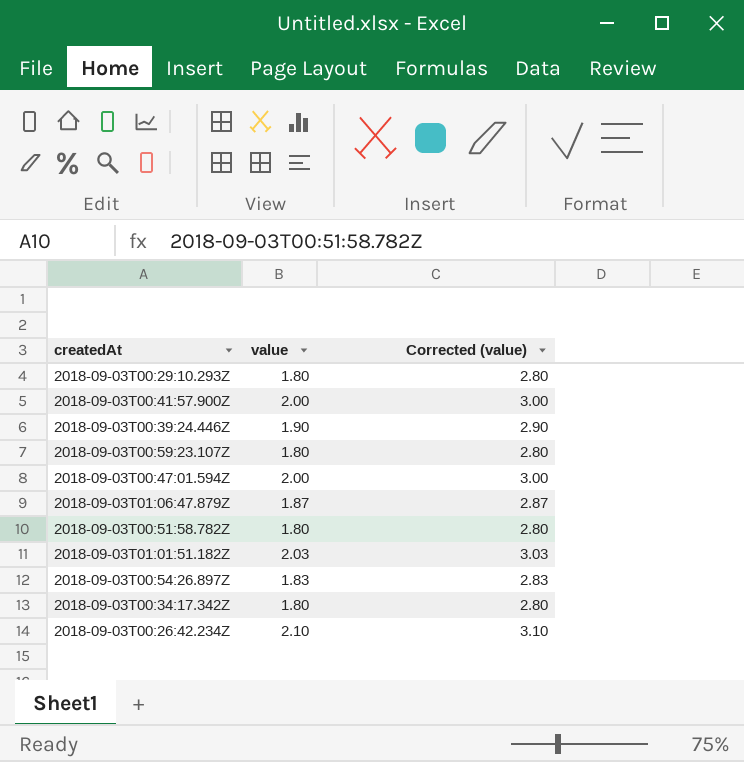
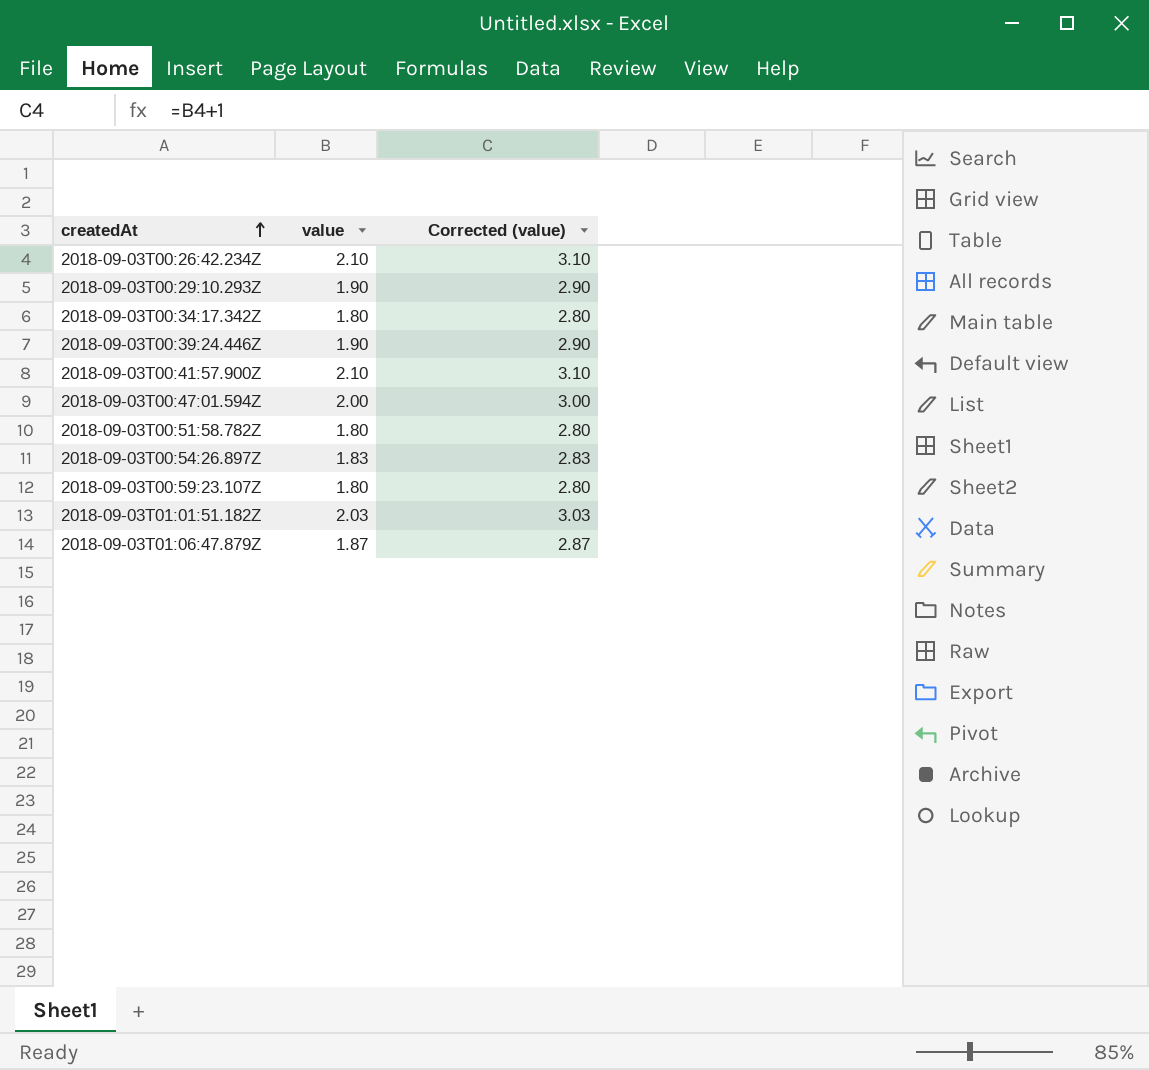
row order: none -> createdAt ascending
2018-09-03T00:29:10.293Z | value: 1.80 -> 1.90
2018-09-03T00:29:10.293Z | Corrected (value): 2.80 -> 2.90
2018-09-03T00:41:57.900Z | value: 2.00 -> 2.10
2018-09-03T00:41:57.900Z | Corrected (value): 3.00 -> 3.10

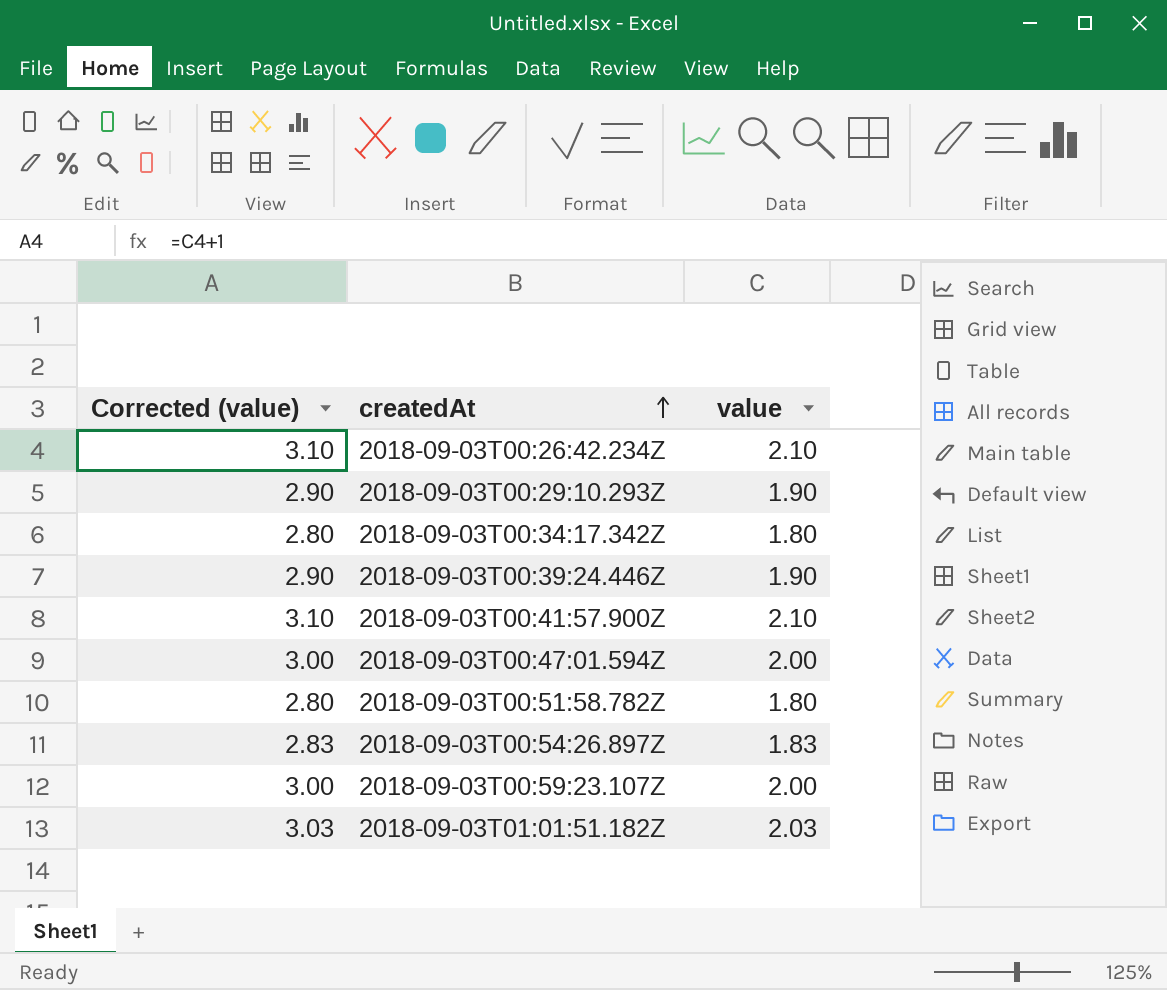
column Corrected (value) | position: 3 -> 1
row 2018-09-03T01:06:47.879Z: 1.87 | 2.87 -> none
2018-09-03T00:59:23.107Z | Corrected (value): 2.80 -> 3.00
2018-09-03T00:59:23.107Z | value: 1.80 -> 2.00

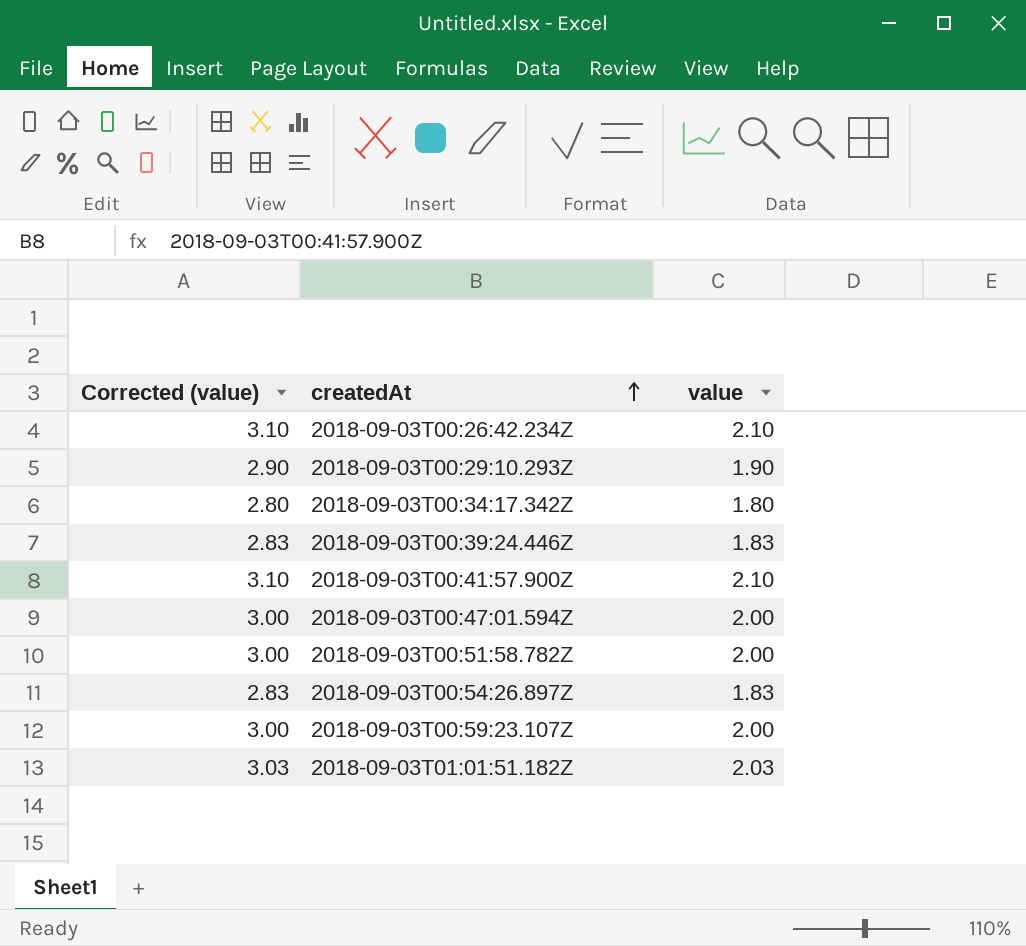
2018-09-03T00:39:24.446Z | Corrected (value): 2.90 -> 2.83
2018-09-03T00:39:24.446Z | value: 1.90 -> 1.83
2018-09-03T00:51:58.782Z | Corrected (value): 2.80 -> 3.00
2018-09-03T00:51:58.782Z | value: 1.80 -> 2.00

